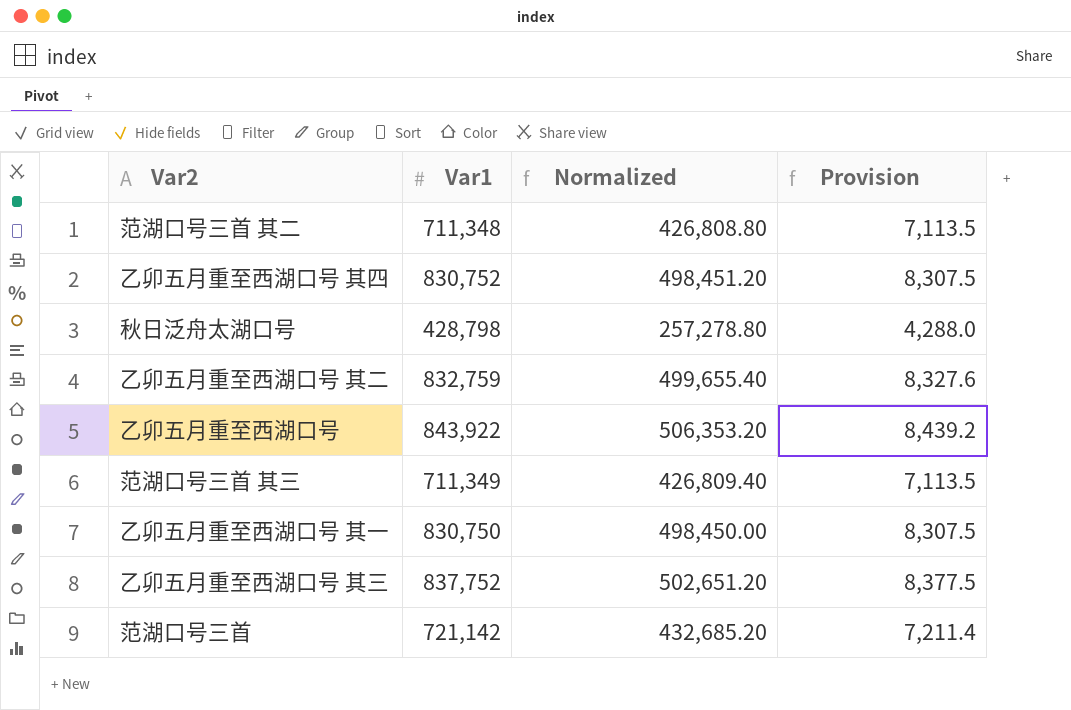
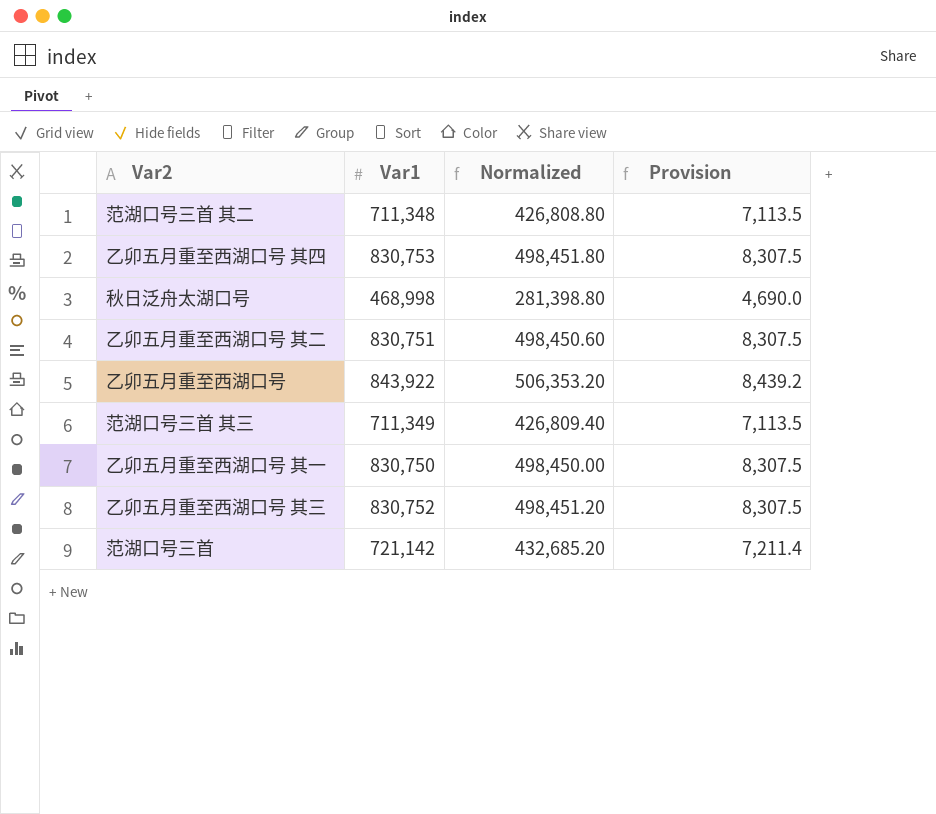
乙卯五月重至西湖口号 其四 | Var1: 830,752 -> 830,753
乙卯五月重至西湖口号 其四 | Normalized: 498,451.20 -> 498,451.80
秋日泛舟太湖口号 | Var1: 428,798 -> 468,998
秋日泛舟太湖口号 | Normalized: 257,278.80 -> 281,398.80
秋日泛舟太湖口号 | Provision: 4,288.0 -> 4,690.0
乙卯五月重至西湖口号 其二 | Var1: 832,759 -> 830,751
乙卯五月重至西湖口号 其二 | Normalized: 499,655.40 -> 498,450.60
乙卯五月重至西湖口号 其二 | Provision: 8,327.6 -> 8,307.5
乙卯五月重至西湖口号 其三 | Var1: 837,752 -> 830,752
乙卯五月重至西湖口号 其三 | Normalized: 502,651.20 -> 498,451.20
乙卯五月重至西湖口号 其三 | Provision: 8,377.5 -> 8,307.5

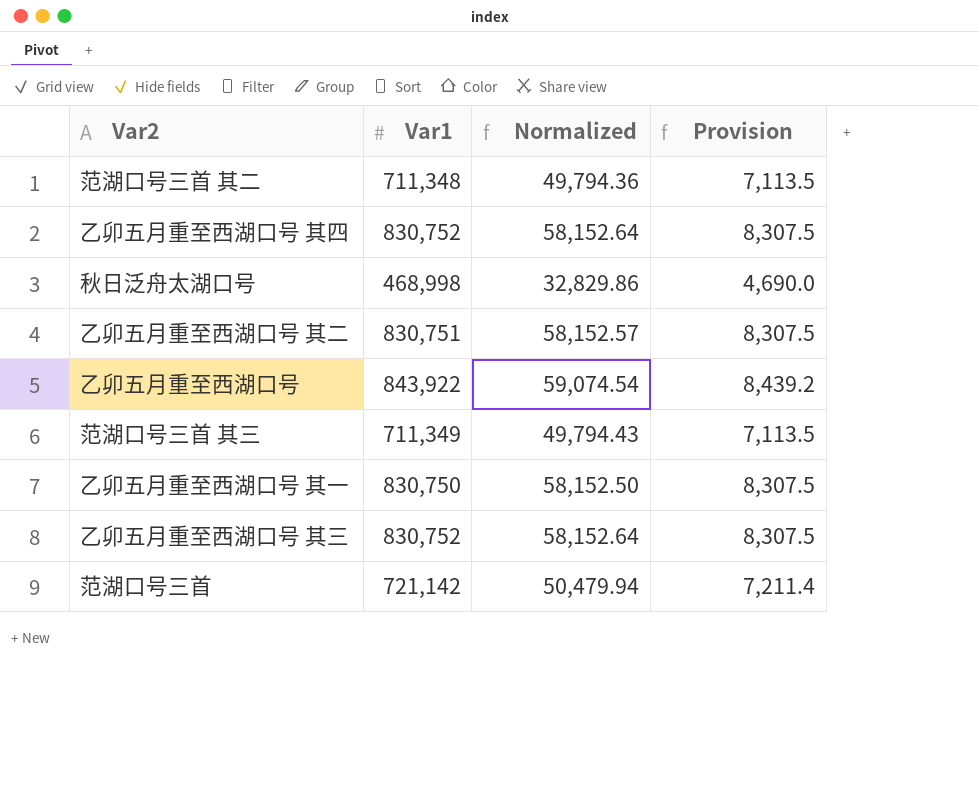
column Normalized | formula: [Var1] * 0.6 -> [Var1] * 0.07
乙卯五月重至西湖口号 其四 | Var1: 830,753 -> 830,752

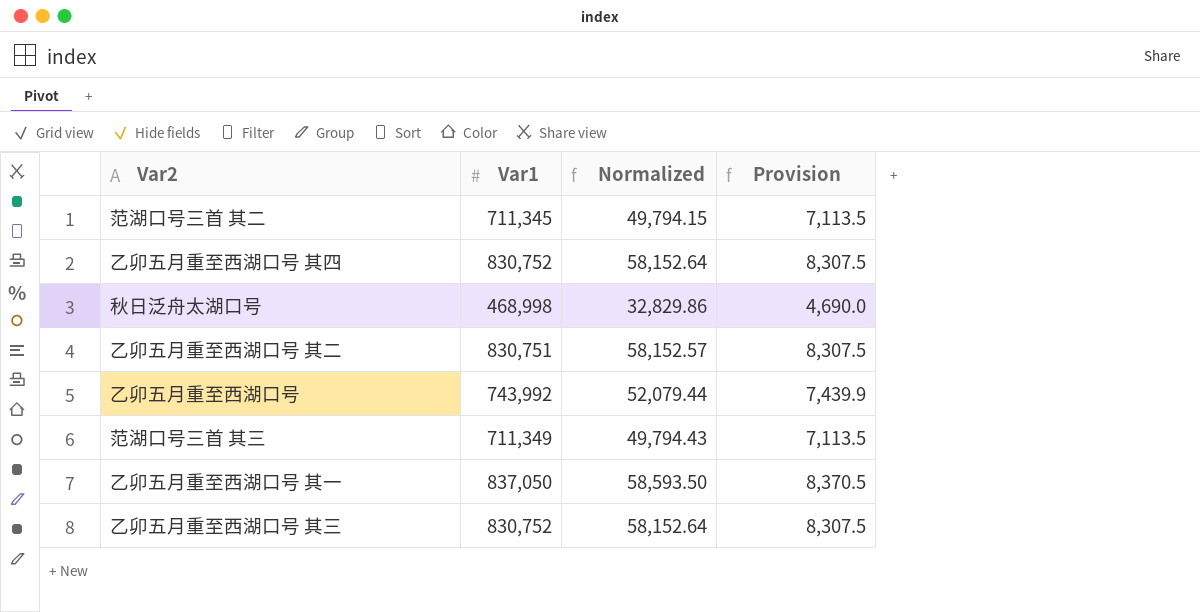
row 范湖口号三首: 721,142 | 50,479.94 | 7,211.4 -> none
范湖口号三首 其二 | Var1: 711,348 -> 711,345
范湖口号三首 其二 | Normalized: 49,794.36 -> 49,794.15
乙卯五月重至西湖口号 | Var1: 843,922 -> 743,992
乙卯五月重至西湖口号 | Normalized: 59,074.54 -> 52,079.44
乙卯五月重至西湖口号 | Provision: 8,439.2 -> 7,439.9
乙卯五月重至西湖口号 其一 | Var1: 830,750 -> 837,050
乙卯五月重至西湖口号 其一 | Normalized: 58,152.50 -> 58,593.50
乙卯五月重至西湖口号 其一 | Provision: 8,307.5 -> 8,370.5

